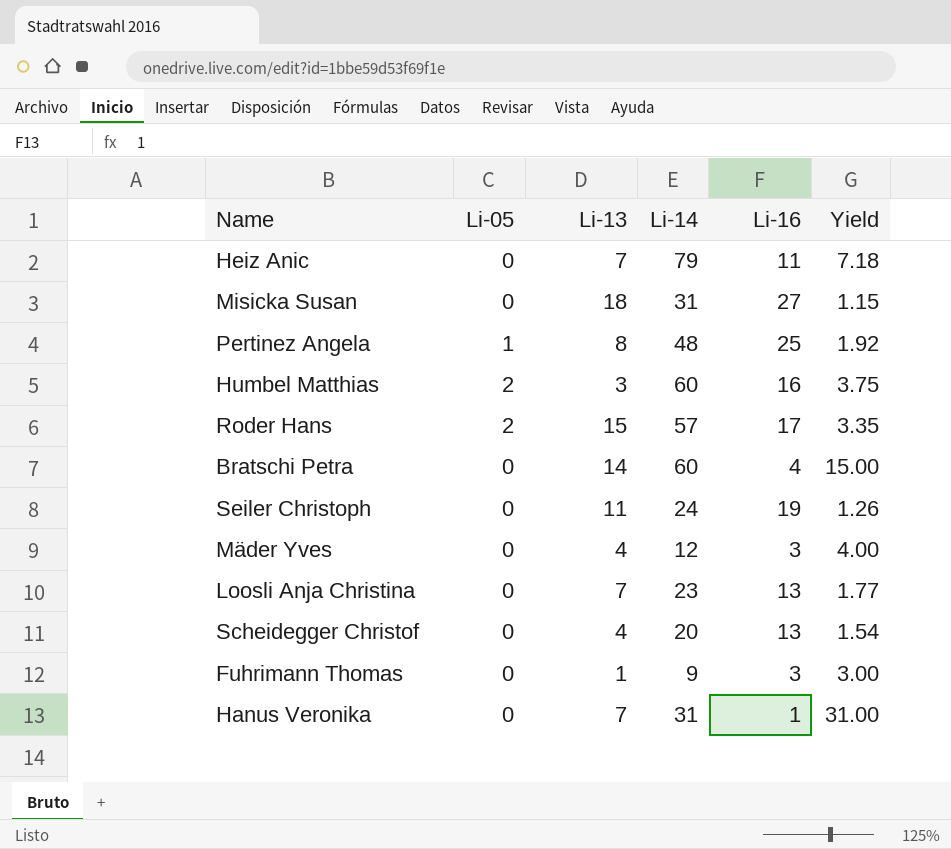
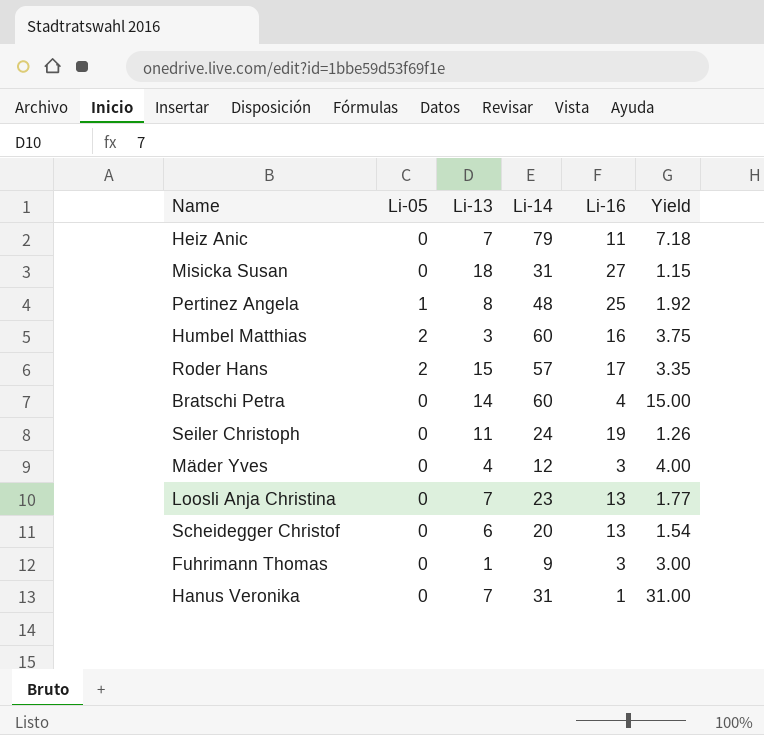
Scheidegger Christof | Li-13: 4 -> 6

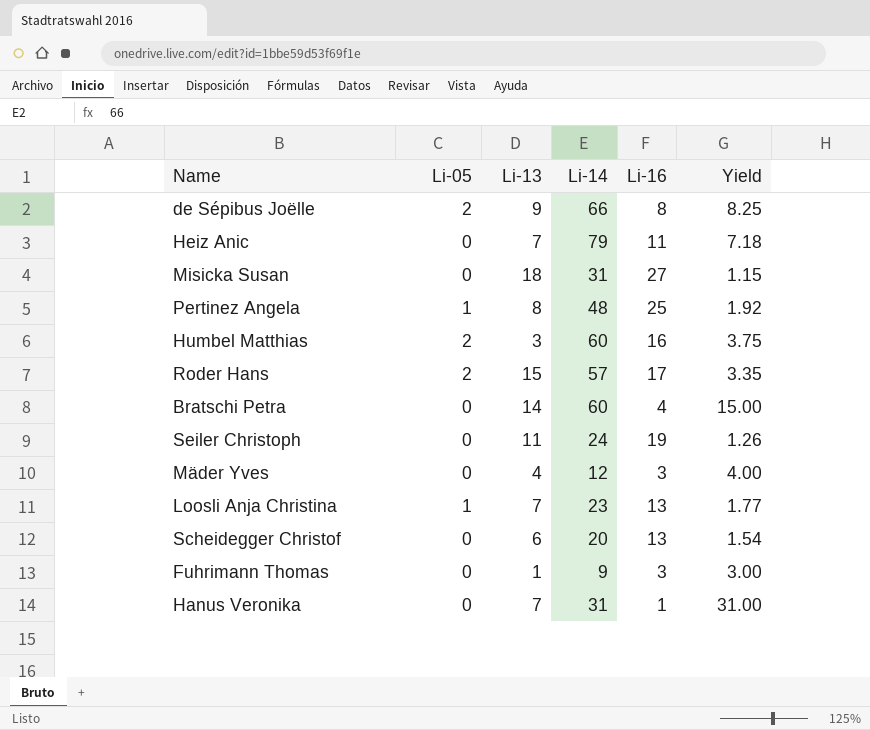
row de Sépibus Joëlle: none -> 2 | 9 | 66 | 8 | 8.25
Loosli Anja Christina | Li-05: 0 -> 1

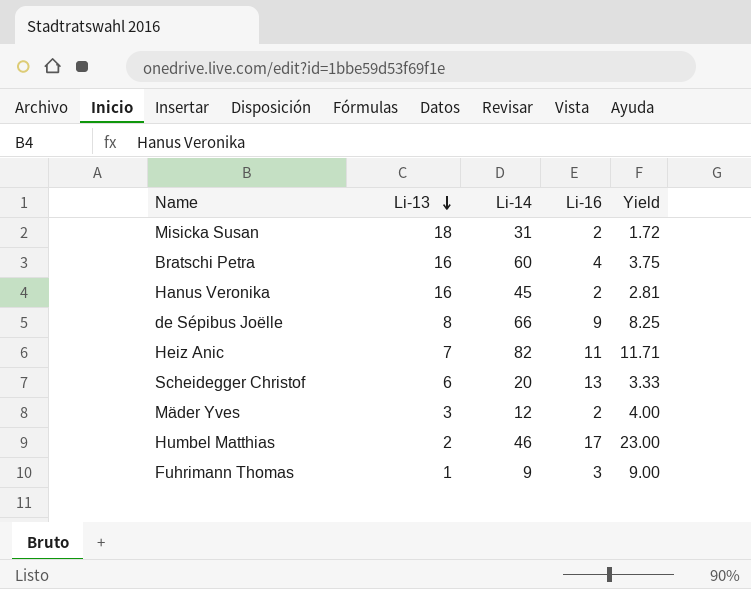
row order: none -> Li-13 descending
column Li-05 | position: 2 -> none
column Yield | formula: [Li-14] / [Li-16] -> [Li-14] / [Li-13]
row Pertinez Angela: 1 | 8 | 48 | 25 | 1.92 -> none
row Roder Hans: 2 | 15 | 57 | 17 | 3.35 -> none
row Seiler Christoph: 0 | 11 | 24 | 19 | 1.26 -> none
row Loosli Anja Christina: 1 | 7 | 23 | 13 | 1.77 -> none
Misicka Susan | Li-16: 27 -> 2
Bratschi Petra | Li-13: 14 -> 16
Hanus Veronika | Li-13: 7 -> 16
Hanus Veronika | Li-14: 31 -> 45
Hanus Veronika | Li-16: 1 -> 2
de Sépibus Joëlle | Li-13: 9 -> 8
de Sépibus Joëlle | Li-16: 8 -> 9
Heiz Anic | Li-14: 79 -> 82
Mäder Yves | Li-13: 4 -> 3
Mäder Yves | Li-16: 3 -> 2
Humbel Matthias | Li-13: 3 -> 2
Humbel Matthias | Li-14: 60 -> 46
Humbel Matthias | Li-16: 16 -> 17

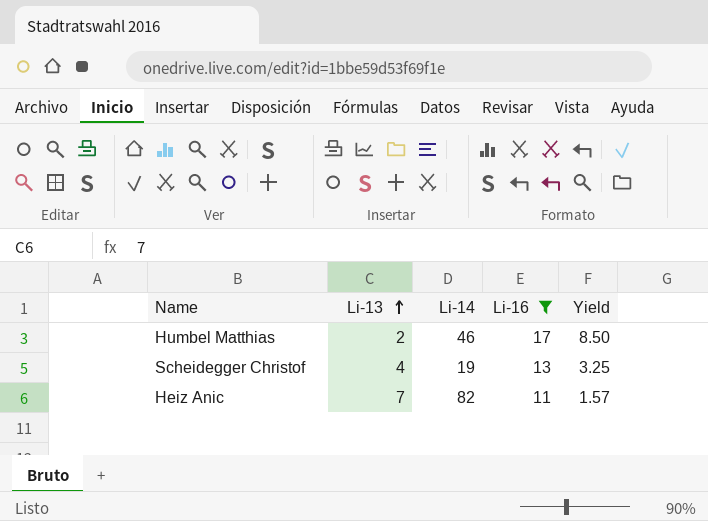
filter: none -> Li-16 >= 11
row order: Li-13 descending -> Li-13 ascending
column Yield | formula: [Li-14] / [Li-13] -> [Li-16] / [Li-13]
Scheidegger Christof | Li-13: 6 -> 4
Scheidegger Christof | Li-14: 20 -> 19

